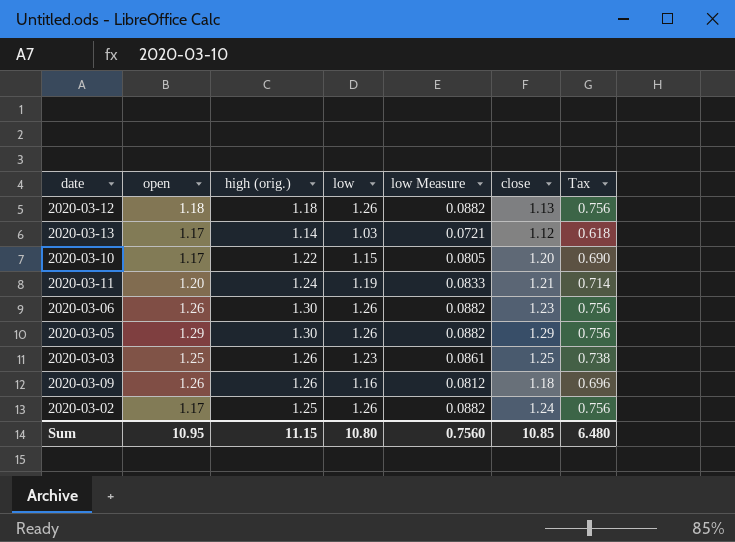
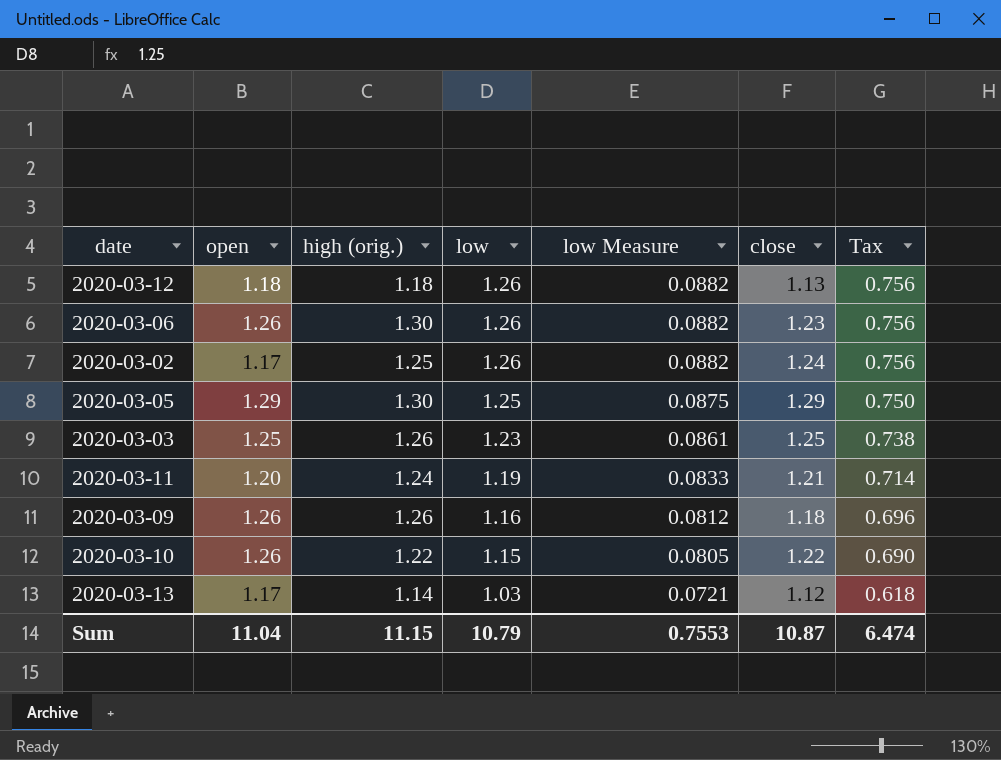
row order: none -> low descending
2020-03-05 | low: 1.26 -> 1.25
2020-03-05 | low Measure: 0.0882 -> 0.0875
2020-03-05 | Tax: 0.756 -> 0.750
2020-03-10 | open: 1.17 -> 1.26
2020-03-10 | close: 1.20 -> 1.22
Sum | open: 10.95 -> 11.04
Sum | low: 10.80 -> 10.79
Sum | low Measure: 0.7560 -> 0.7553
Sum | close: 10.85 -> 10.87
Sum | Tax: 6.480 -> 6.474

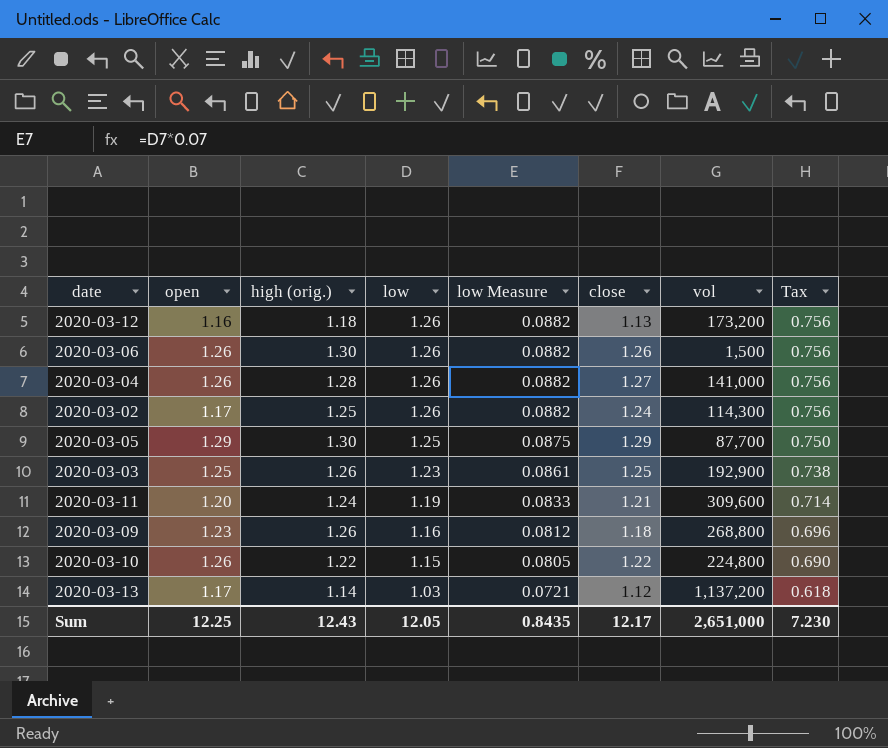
column vol | position: none -> 7
2020-03-12 | open: 1.18 -> 1.16
2020-03-06 | close: 1.23 -> 1.26
row 2020-03-04: none -> 1.26 | 1.28 | 1.26 | 0.0882 | 1.27 | 141,000 | 0.756
2020-03-09 | open: 1.26 -> 1.23
Sum | open: 11.04 -> 12.25
Sum | high (orig.): 11.15 -> 12.43
Sum | low: 10.79 -> 12.05
Sum | low Measure: 0.7553 -> 0.8435
Sum | close: 10.87 -> 12.17
Sum | Tax: 6.474 -> 7.230

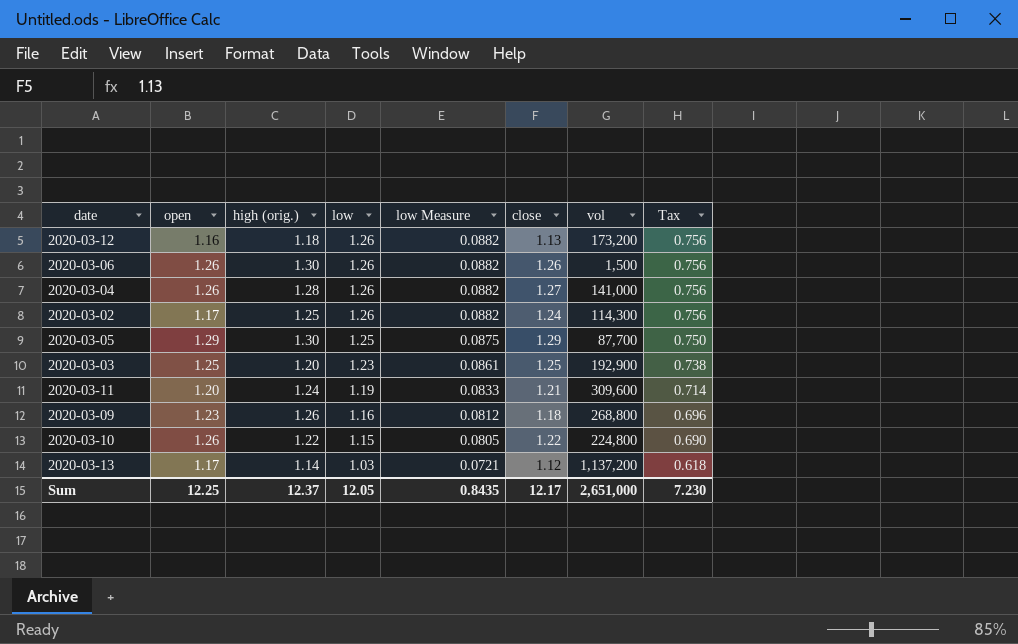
2020-03-03 | high (orig.): 1.26 -> 1.20
Sum | high (orig.): 12.43 -> 12.37

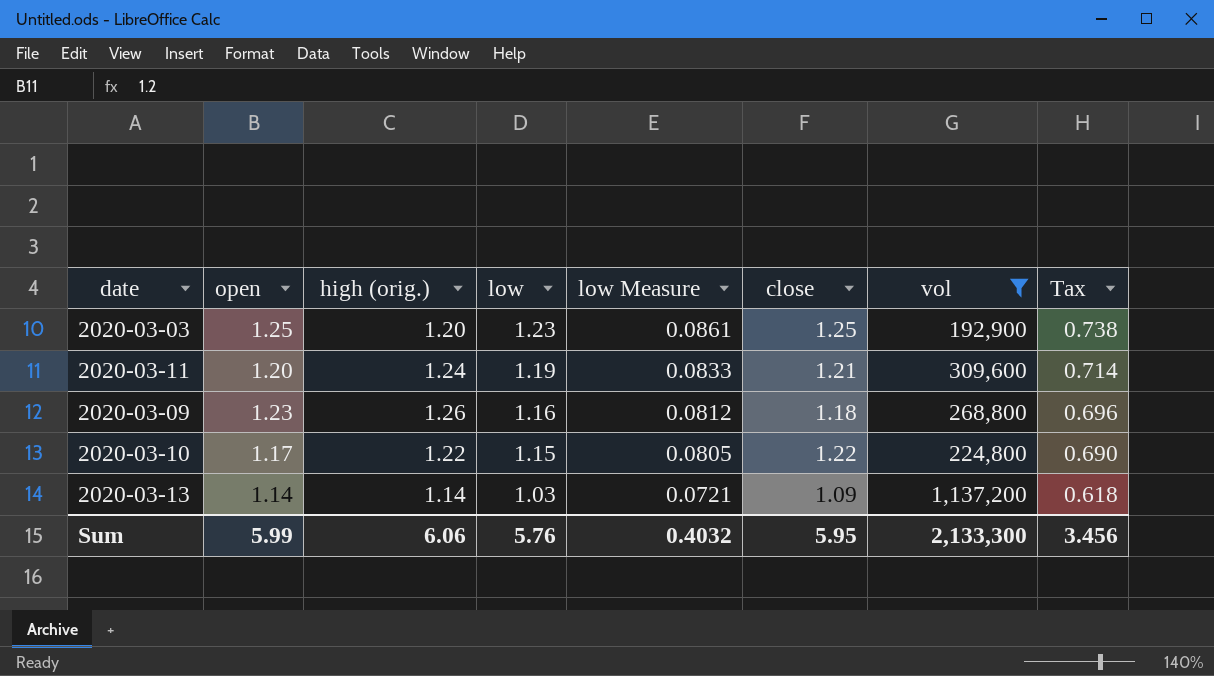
filter: none -> vol >= 192,900
2020-03-10 | open: 1.26 -> 1.17
2020-03-13 | open: 1.17 -> 1.14
2020-03-13 | close: 1.12 -> 1.09
Sum | open: 12.25 -> 5.99
Sum | high (orig.): 12.37 -> 6.06
Sum | low: 12.05 -> 5.76
Sum | low Measure: 0.8435 -> 0.4032
Sum | close: 12.17 -> 5.95
Sum | vol: 2,651,000 -> 2,133,300
Sum | Tax: 7.230 -> 3.456

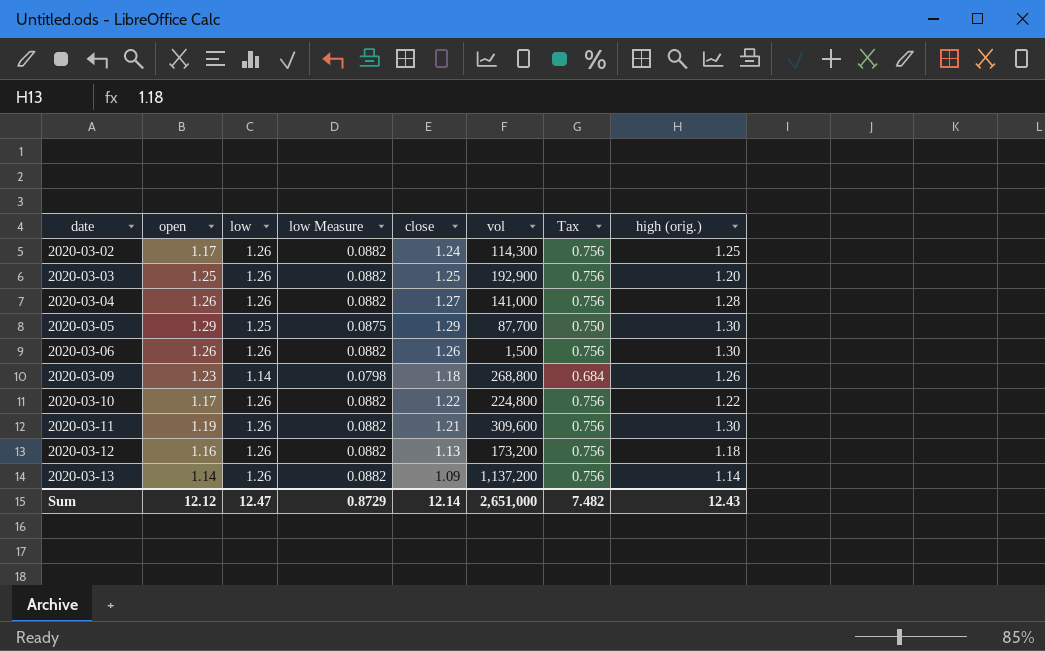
filter: vol >= 192,900 -> none
row order: low descending -> date ascending
column high (orig.) | position: 3 -> 8
2020-03-03 | low: 1.23 -> 1.26
2020-03-03 | low Measure: 0.0861 -> 0.0882
2020-03-03 | Tax: 0.738 -> 0.756
2020-03-09 | low: 1.16 -> 1.14
2020-03-09 | low Measure: 0.0812 -> 0.0798
2020-03-09 | Tax: 0.696 -> 0.684
2020-03-10 | low: 1.15 -> 1.26
2020-03-10 | low Measure: 0.0805 -> 0.0882
2020-03-10 | Tax: 0.690 -> 0.756
2020-03-11 | open: 1.20 -> 1.19
2020-03-11 | low: 1.19 -> 1.26
2020-03-11 | low Measure: 0.0833 -> 0.0882
2020-03-11 | Tax: 0.714 -> 0.756
2020-03-11 | high (orig.): 1.24 -> 1.30
2020-03-13 | low: 1.03 -> 1.26
2020-03-13 | low Measure: 0.0721 -> 0.0882
2020-03-13 | Tax: 0.618 -> 0.756
Sum | open: 5.99 -> 12.12
Sum | low: 5.76 -> 12.47
Sum | low Measure: 0.4032 -> 0.8729
Sum | close: 5.95 -> 12.14
Sum | vol: 2,133,300 -> 2,651,000
Sum | Tax: 3.456 -> 7.482
Sum | high (orig.): 6.06 -> 12.43

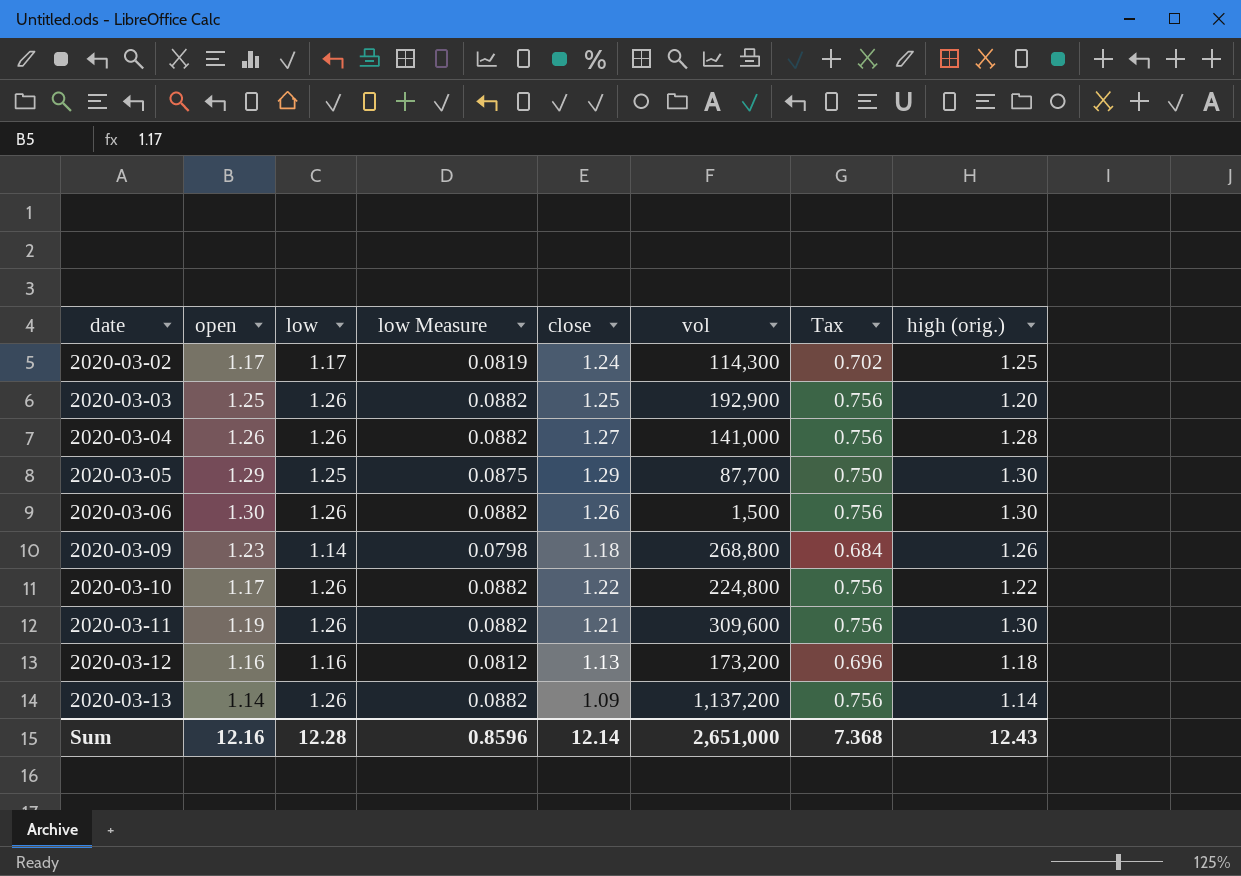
2020-03-02 | low: 1.26 -> 1.17
2020-03-02 | low Measure: 0.0882 -> 0.0819
2020-03-02 | Tax: 0.756 -> 0.702
2020-03-06 | open: 1.26 -> 1.30
2020-03-12 | low: 1.26 -> 1.16
2020-03-12 | low Measure: 0.0882 -> 0.0812
2020-03-12 | Tax: 0.756 -> 0.696
Sum | open: 12.12 -> 12.16
Sum | low: 12.47 -> 12.28
Sum | low Measure: 0.8729 -> 0.8596
Sum | Tax: 7.482 -> 7.368

